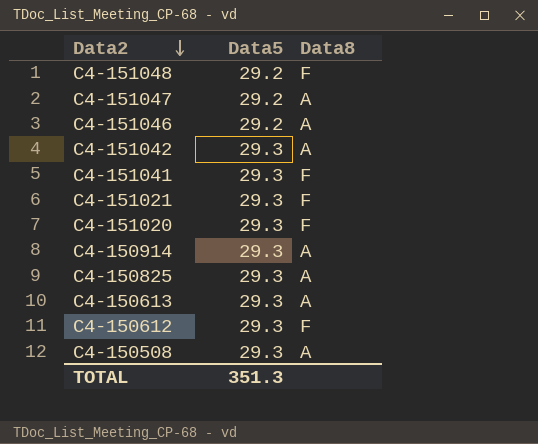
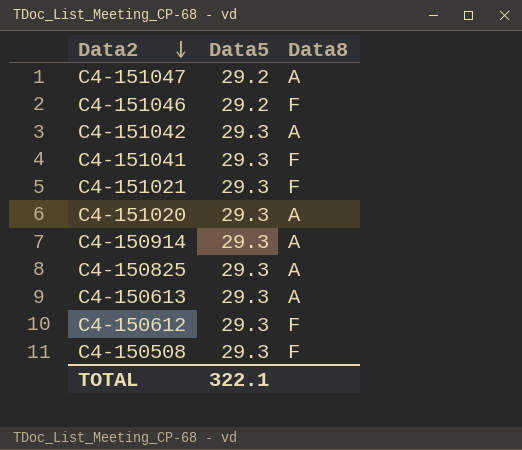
row C4-151048: 29.2 | F -> none
C4-151046 | Data8: A -> F
C4-151020 | Data8: F -> A
C4-150508 | Data8: A -> F
TOTAL | Data5: 351.3 -> 322.1

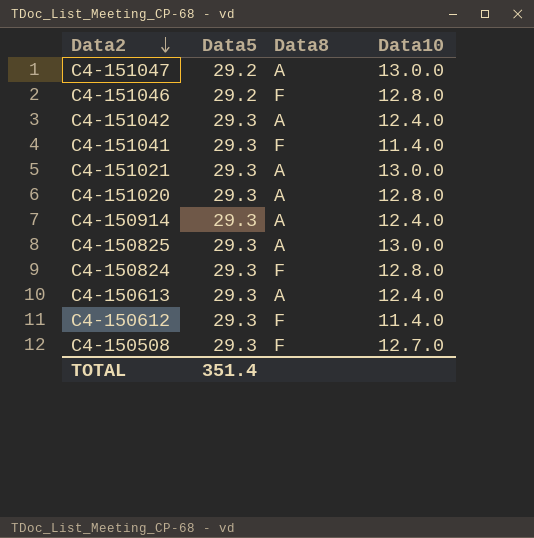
column Data10 | position: none -> 4
C4-151021 | Data8: F -> A
row C4-150824: none -> 29.3 | F | 12.8.0
TOTAL | Data5: 322.1 -> 351.4

